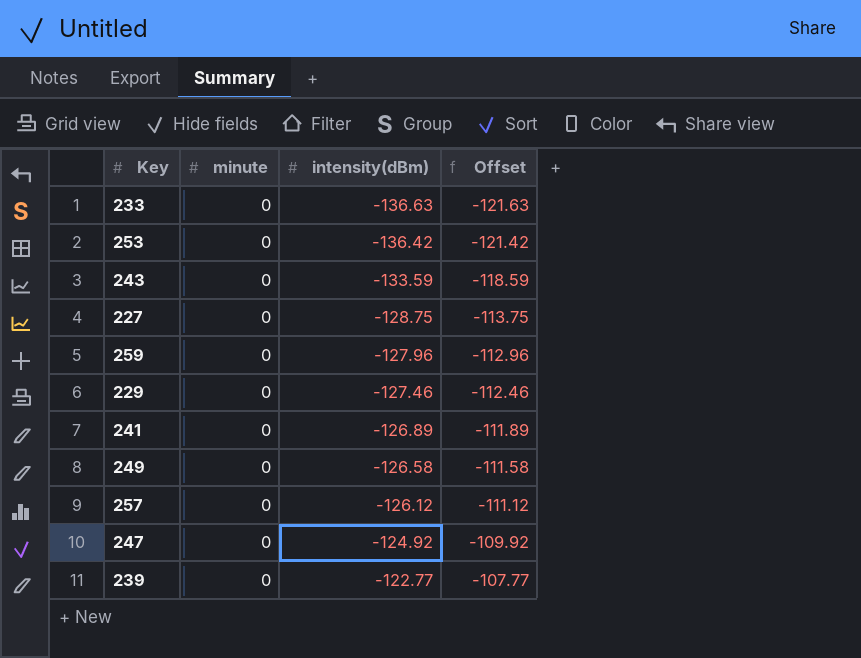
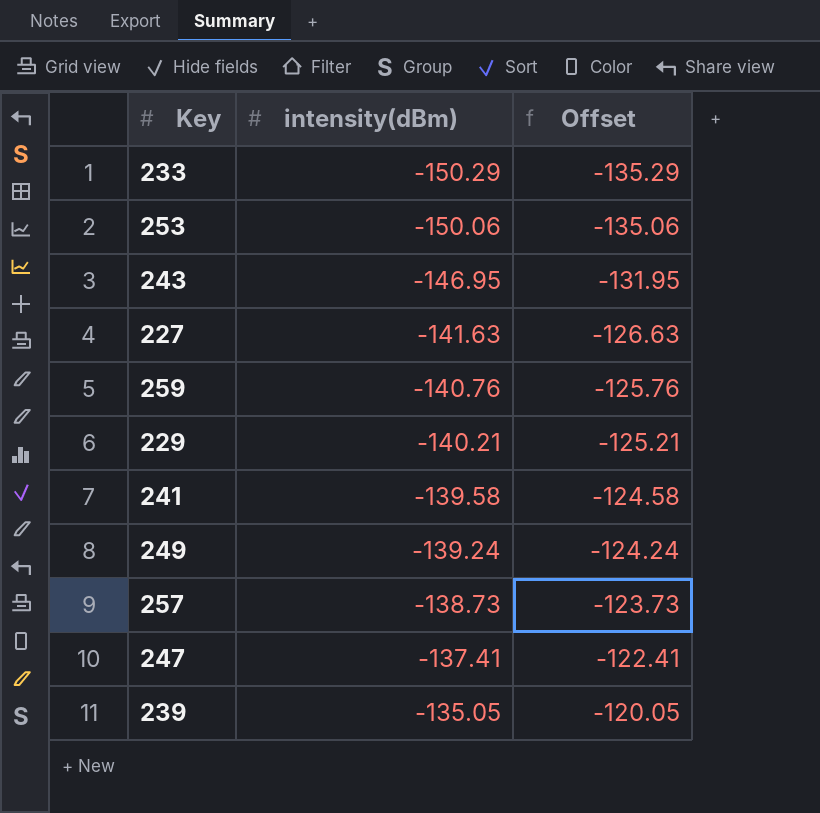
column minute | position: 2 -> none
233 | intensity(dBm): -136.63 -> -150.29
233 | Offset: -121.63 -> -135.29
253 | intensity(dBm): -136.42 -> -150.06
253 | Offset: -121.42 -> -135.06
243 | intensity(dBm): -133.59 -> -146.95
243 | Offset: -118.59 -> -131.95
227 | intensity(dBm): -128.75 -> -141.63
227 | Offset: -113.75 -> -126.63
259 | intensity(dBm): -127.96 -> -140.76
259 | Offset: -112.96 -> -125.76
229 | intensity(dBm): -127.46 -> -140.21
229 | Offset: -112.46 -> -125.21
241 | intensity(dBm): -126.89 -> -139.58
241 | Offset: -111.89 -> -124.58
249 | intensity(dBm): -126.58 -> -139.24
249 | Offset: -111.58 -> -124.24
257 | intensity(dBm): -126.12 -> -138.73
257 | Offset: -111.12 -> -123.73
247 | intensity(dBm): -124.92 -> -137.41
247 | Offset: -109.92 -> -122.41
239 | intensity(dBm): -122.77 -> -135.05
239 | Offset: -107.77 -> -120.05

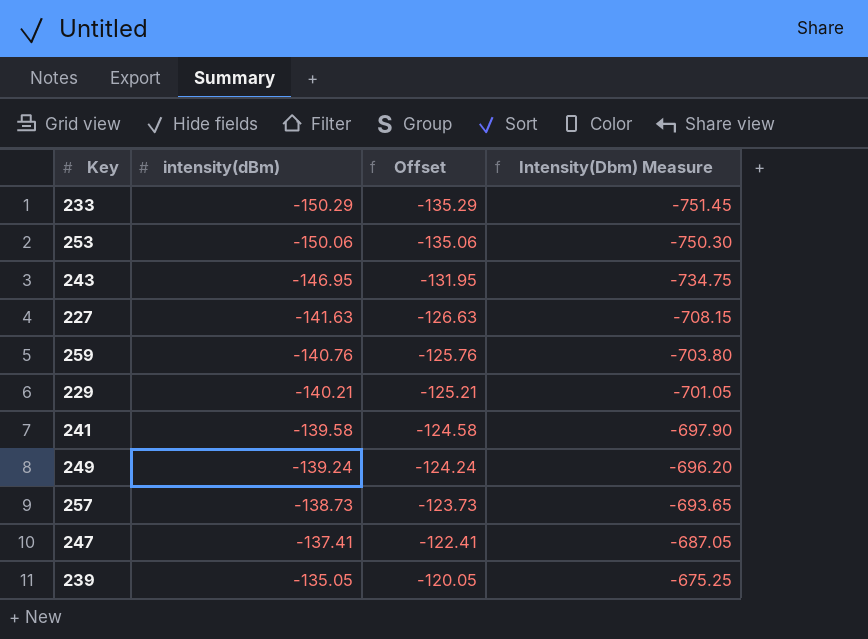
column Intensity(Dbm) Measure | formula: none -> [intensity(dBm)] * 5

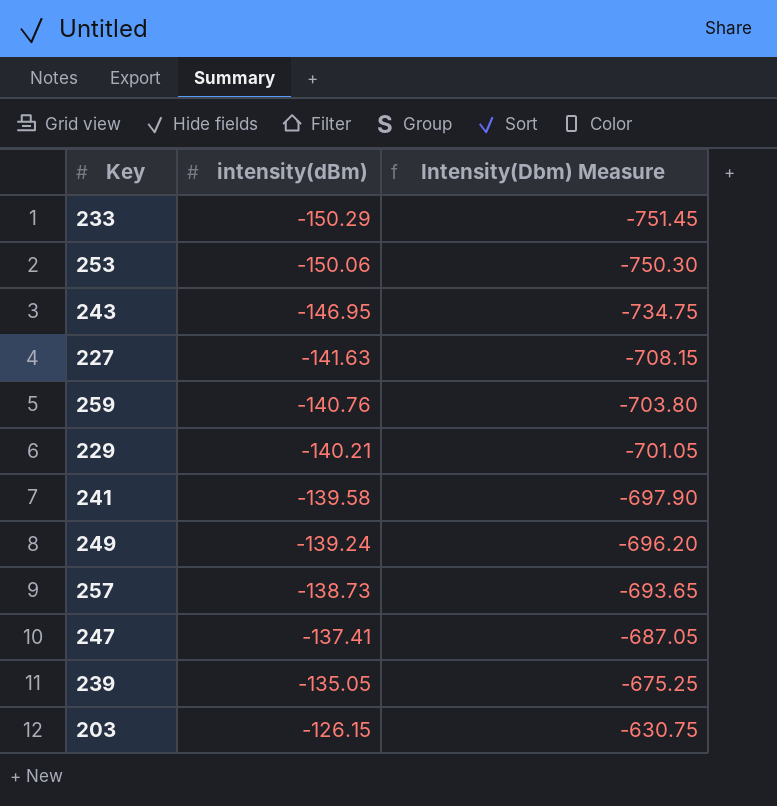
column Offset | formula: [intensity(dBm)] + 15 -> none
row 203: none -> -126.15 | -630.75

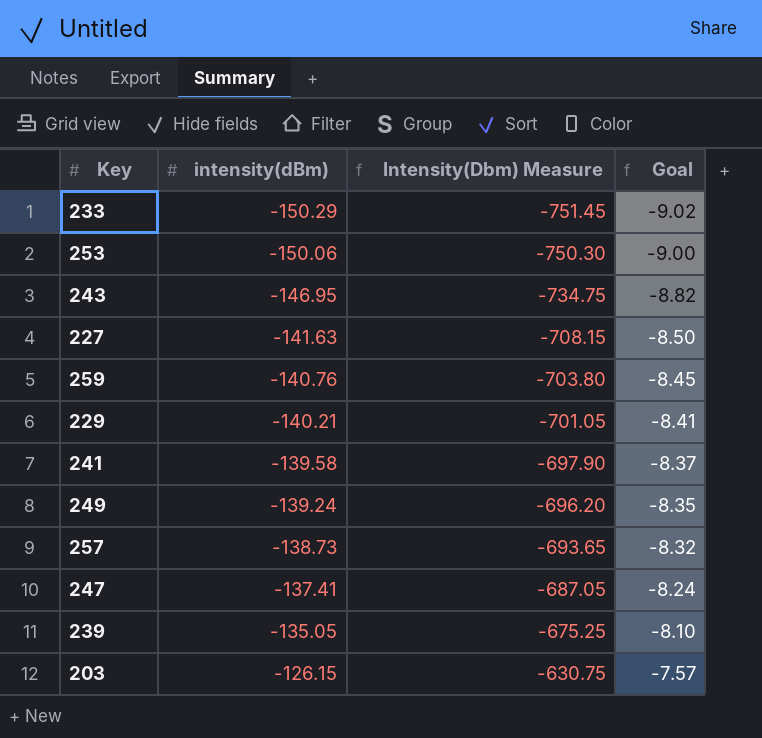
column Goal | formula: none -> [intensity(dBm)] * 0.06

